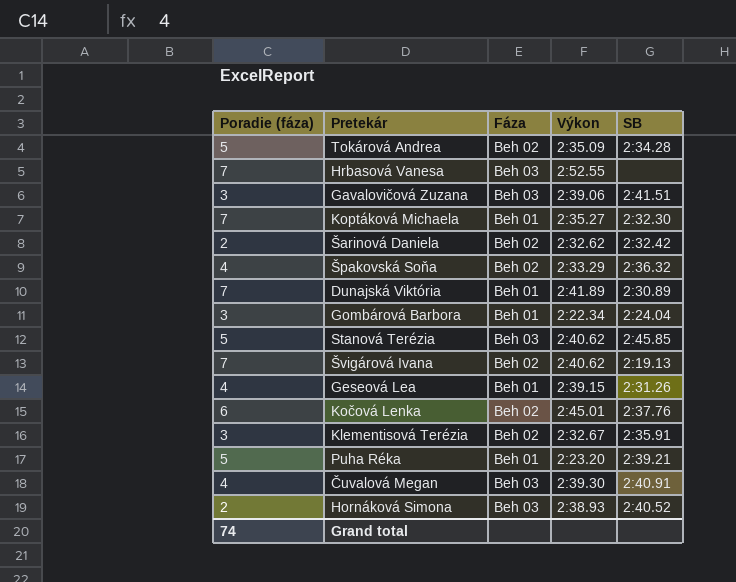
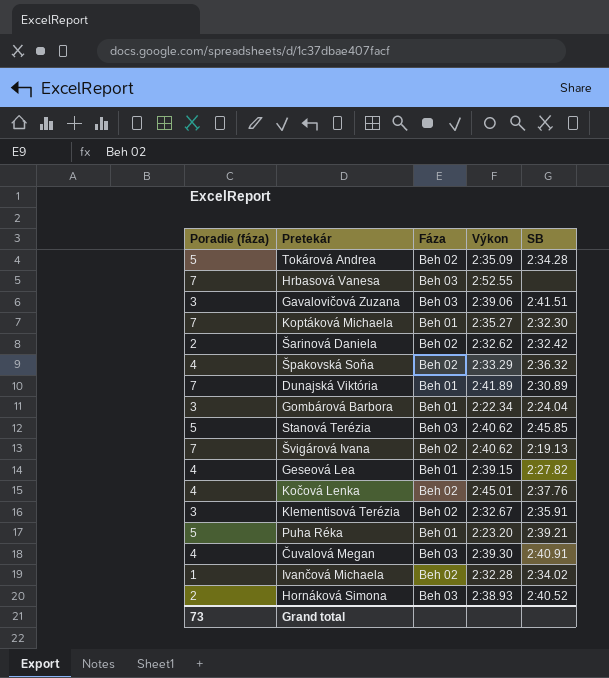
Geseová Lea | SB: 2:31.26 -> 2:27.82
Kočová Lenka | Poradie (fáza): 6 -> 4
row Ivančová Michaela: none -> 1 | Beh 02 | 2:32.28 | 2:34.02
Grand total | Poradie (fáza): 74 -> 73

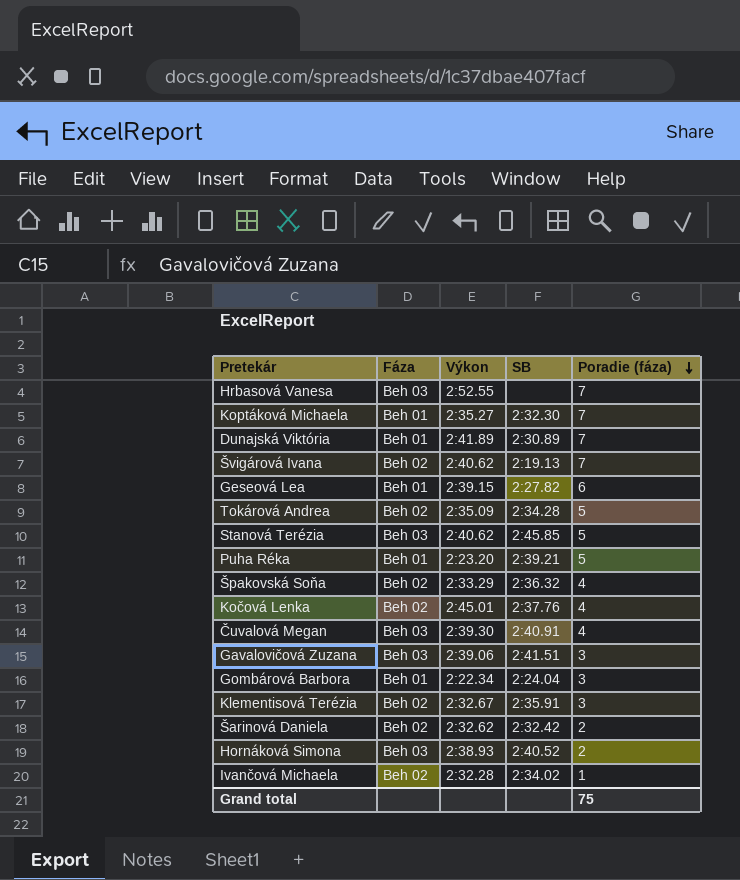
row order: none -> Poradie (fáza) descending
column Poradie (fáza) | position: 1 -> 5
Geseová Lea | Poradie (fáza): 4 -> 6
Grand total | Poradie (fáza): 73 -> 75

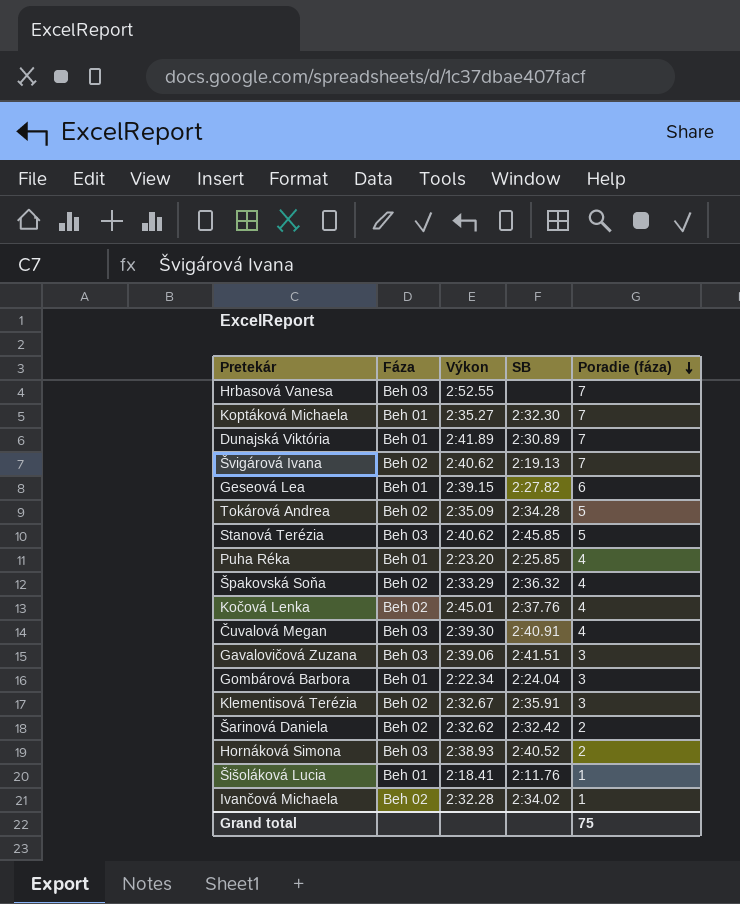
Puha Réka | SB: 2:39.21 -> 2:25.85
Puha Réka | Poradie (fáza): 5 -> 4
row Šišoláková Lucia: none -> Beh 01 | 2:18.41 | 2:11.76 | 1

